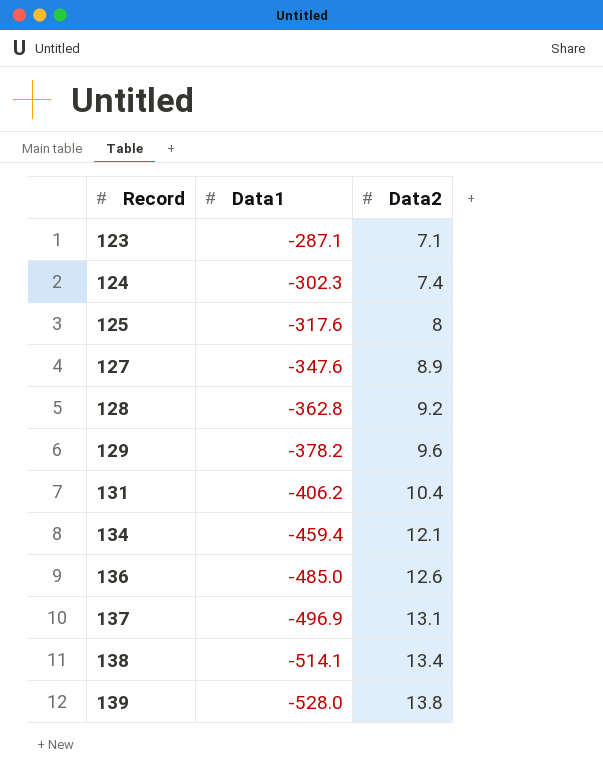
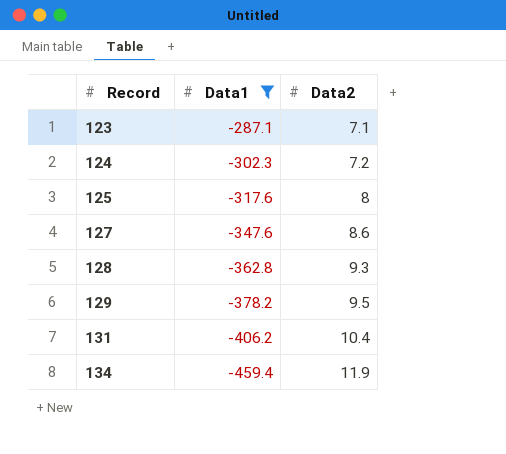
filter: none -> Data1 >= -459.4
124 | Data2: 7.4 -> 7.2
127 | Data2: 8.9 -> 8.6
128 | Data2: 9.2 -> 9.3
129 | Data2: 9.6 -> 9.5
134 | Data2: 12.1 -> 11.9

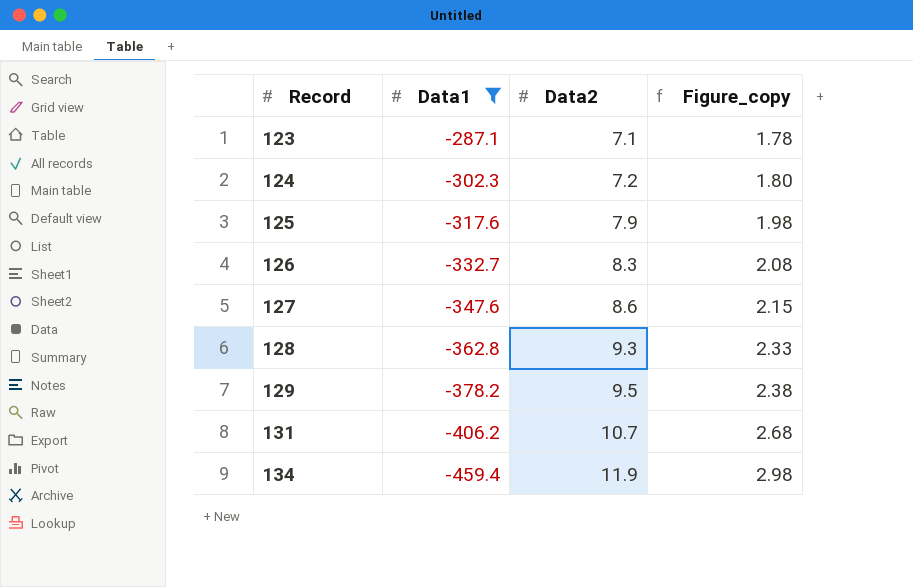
column Figure_copy | formula: none -> [Data2] * 0.25
125 | Data2: 8 -> 7.9
row 126: none -> -332.7 | 8.3 | 2.08
131 | Data2: 10.4 -> 10.7

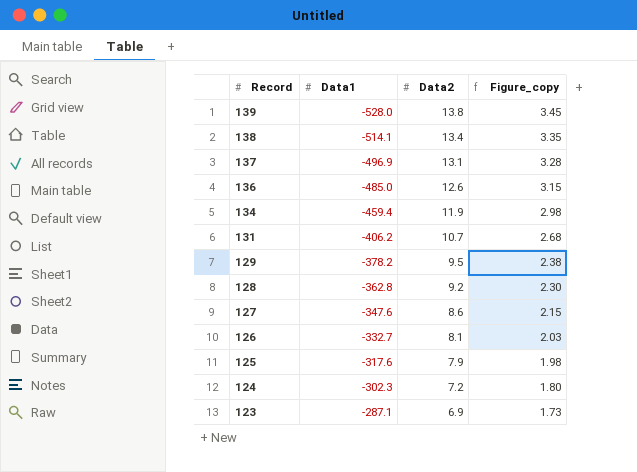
filter: Data1 >= -459.4 -> none
row order: Record ascending -> Record descending
128 | Data2: 9.3 -> 9.2
128 | Figure_copy: 2.33 -> 2.30
126 | Data2: 8.3 -> 8.1
126 | Figure_copy: 2.08 -> 2.03
123 | Data2: 7.1 -> 6.9
123 | Figure_copy: 1.78 -> 1.73

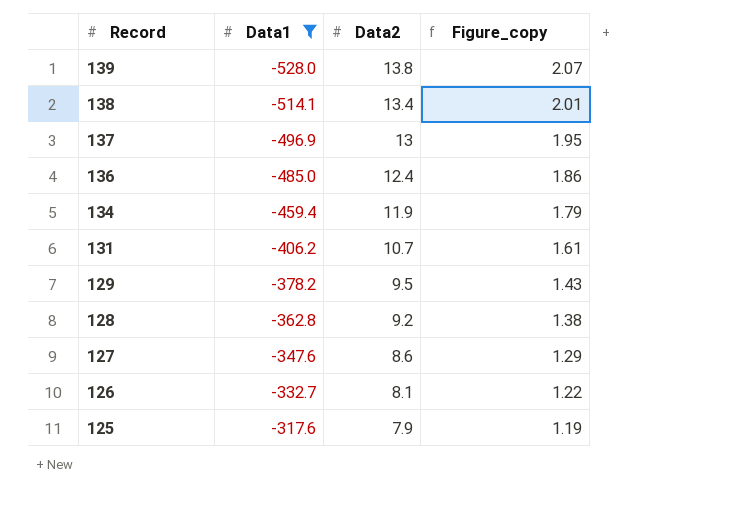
filter: none -> Data1 <= -317.6
column Figure_copy | formula: [Data2] * 0.25 -> [Data2] * 0.15
137 | Data2: 13.1 -> 13
136 | Data2: 12.6 -> 12.4

